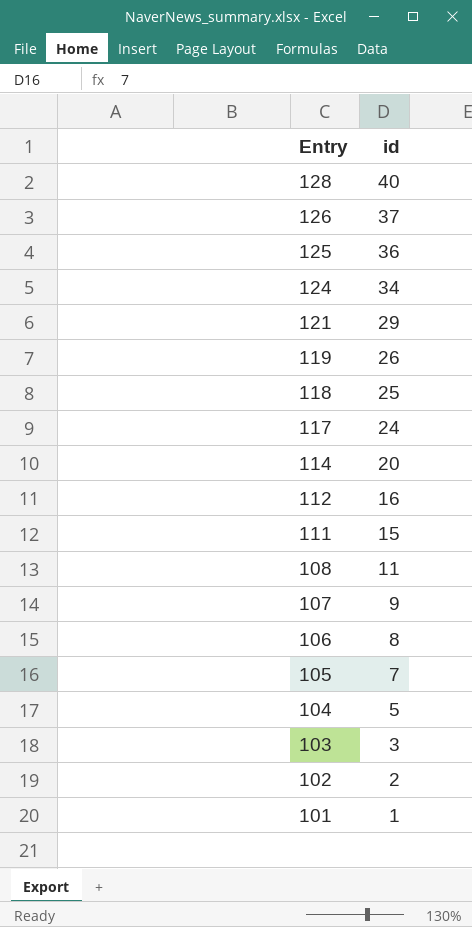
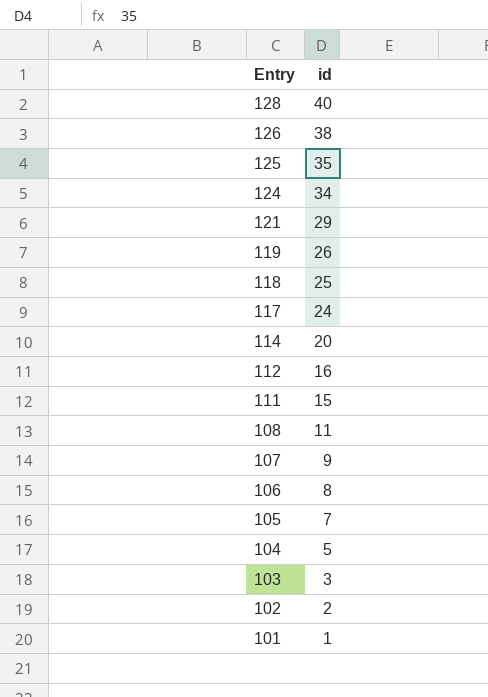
126 | id: 37 -> 38
125 | id: 36 -> 35

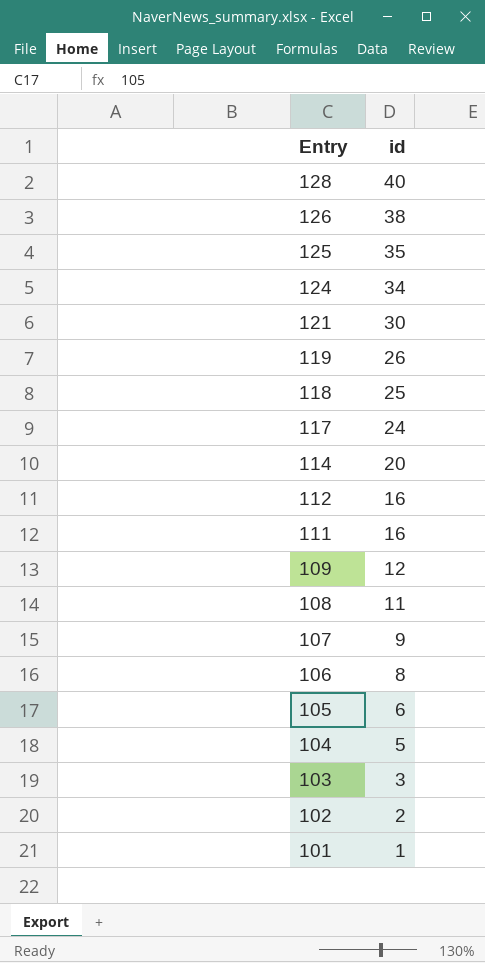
121 | id: 29 -> 30
111 | id: 15 -> 16
row 109: none -> 12
105 | id: 7 -> 6

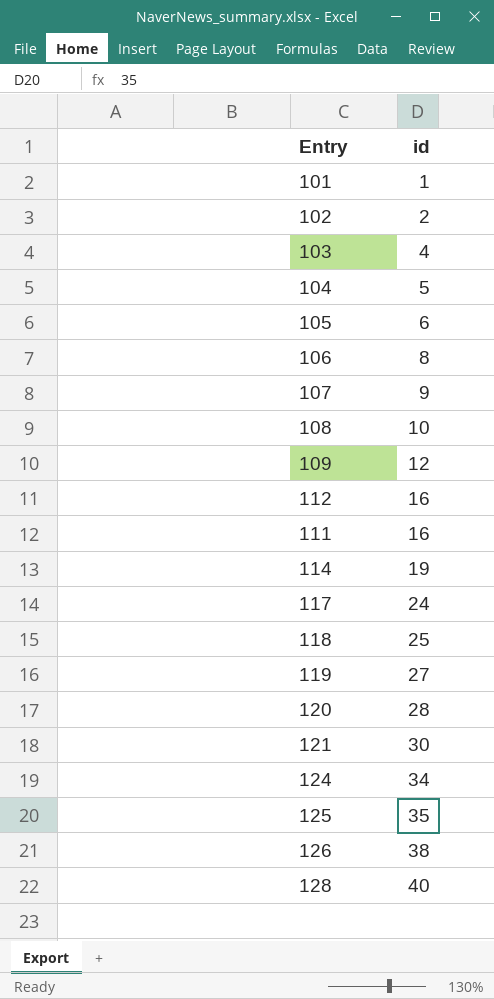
row order: Entry descending -> id ascending
103 | id: 3 -> 4
108 | id: 11 -> 10
114 | id: 20 -> 19
119 | id: 26 -> 27
row 120: none -> 28

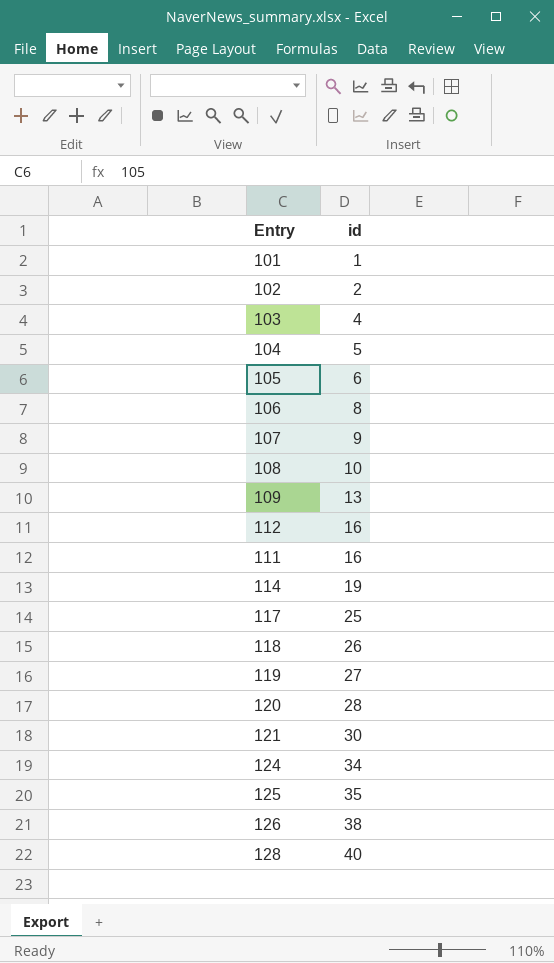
109 | id: 12 -> 13
117 | id: 24 -> 25
118 | id: 25 -> 26

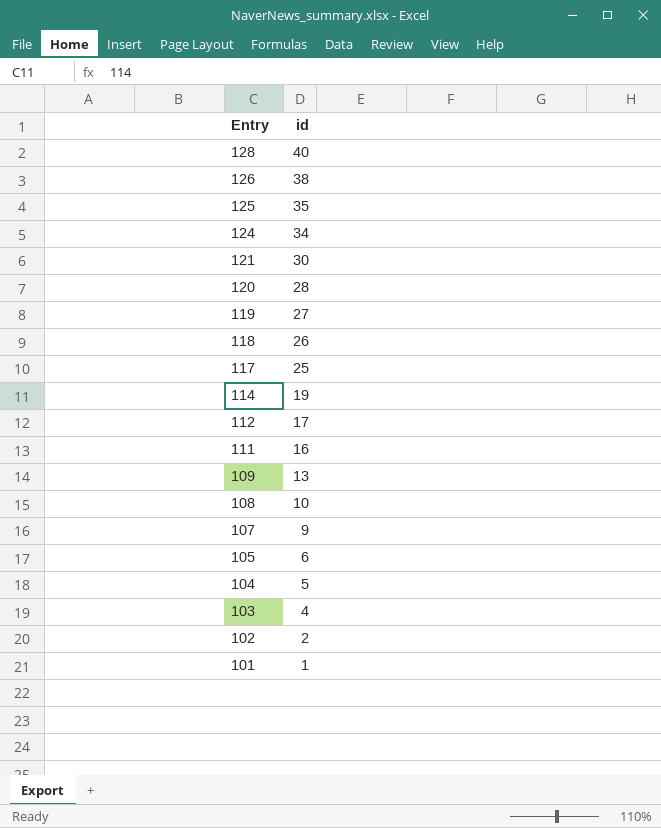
row order: id ascending -> Entry descending
row 106: 8 -> none
112 | id: 16 -> 17

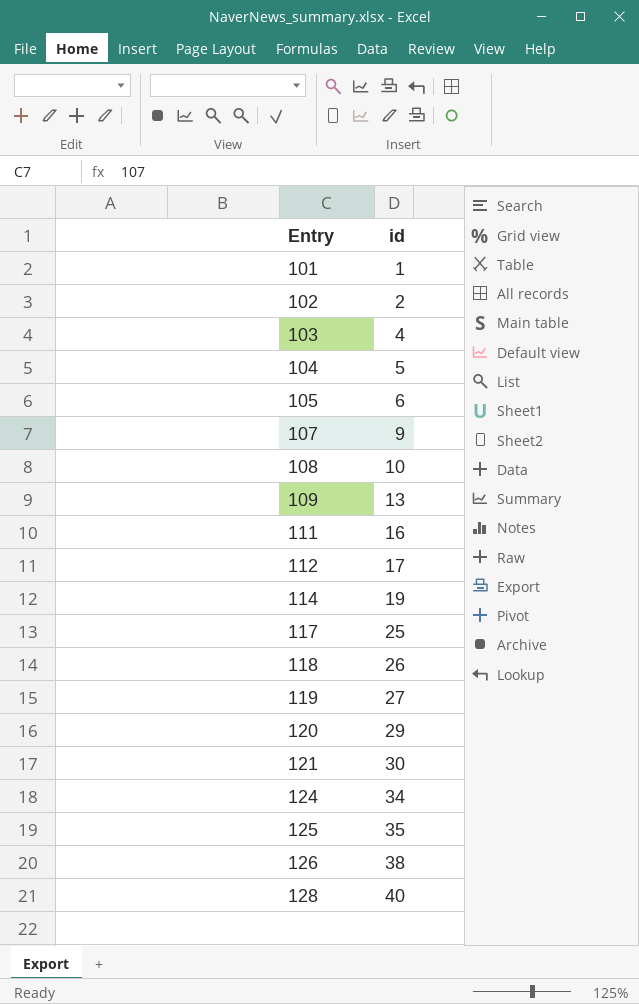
row order: Entry descending -> Entry ascending
120 | id: 28 -> 29

